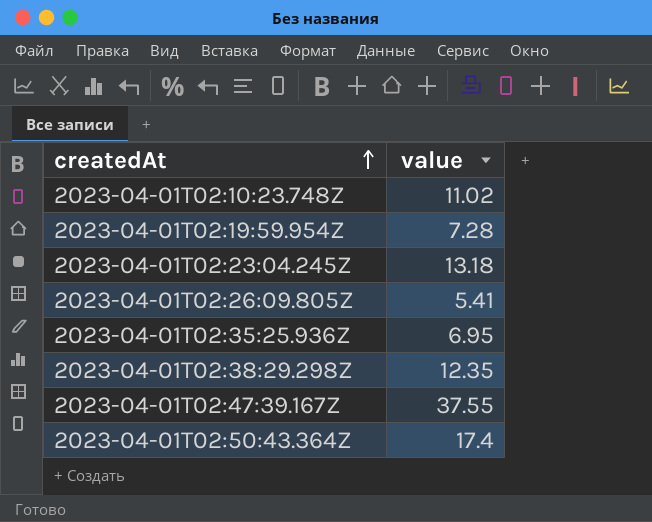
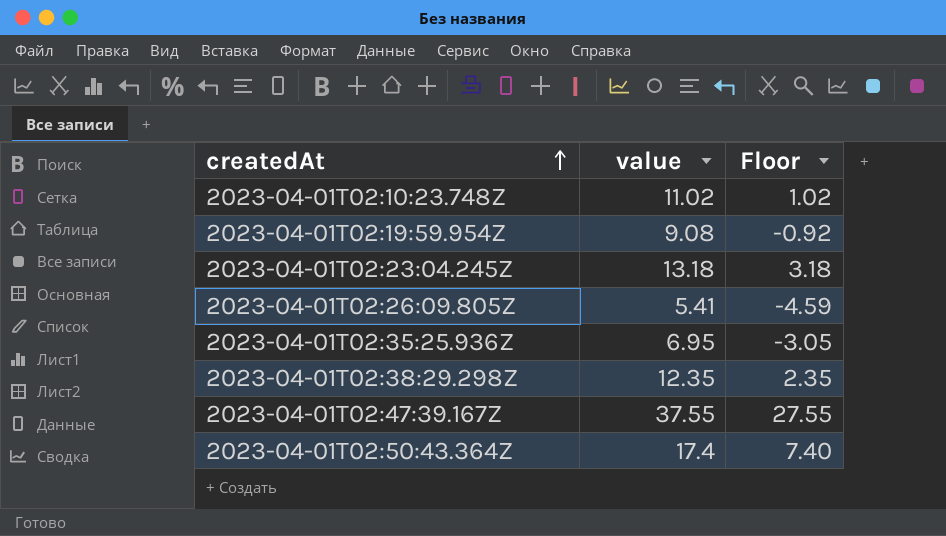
column Floor | formula: none -> [value] - 10
2023-04-01T02:19:59.954Z | value: 7.28 -> 9.08

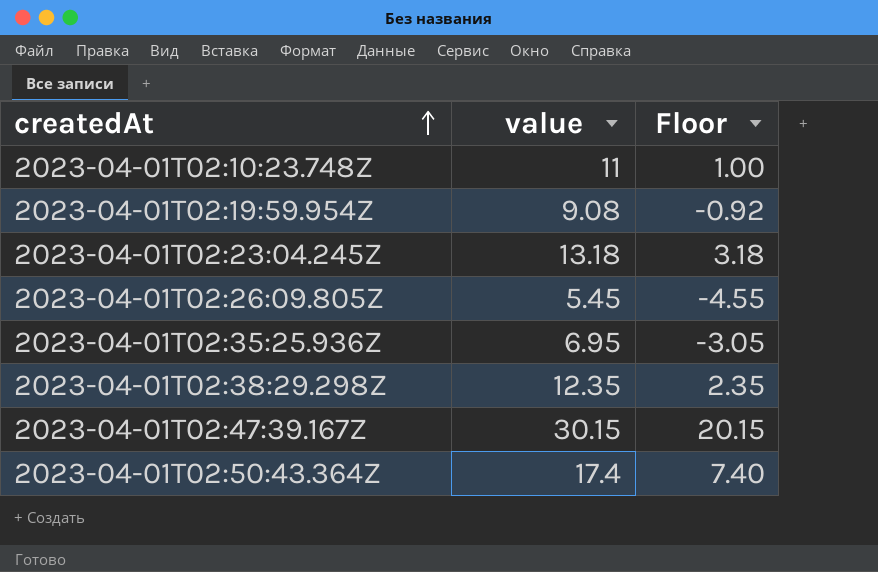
2023-04-01T02:10:23.748Z | value: 11.02 -> 11
2023-04-01T02:10:23.748Z | Floor: 1.02 -> 1.00
2023-04-01T02:26:09.805Z | value: 5.41 -> 5.45
2023-04-01T02:26:09.805Z | Floor: -4.59 -> -4.55
2023-04-01T02:47:39.167Z | value: 37.55 -> 30.15
2023-04-01T02:47:39.167Z | Floor: 27.55 -> 20.15

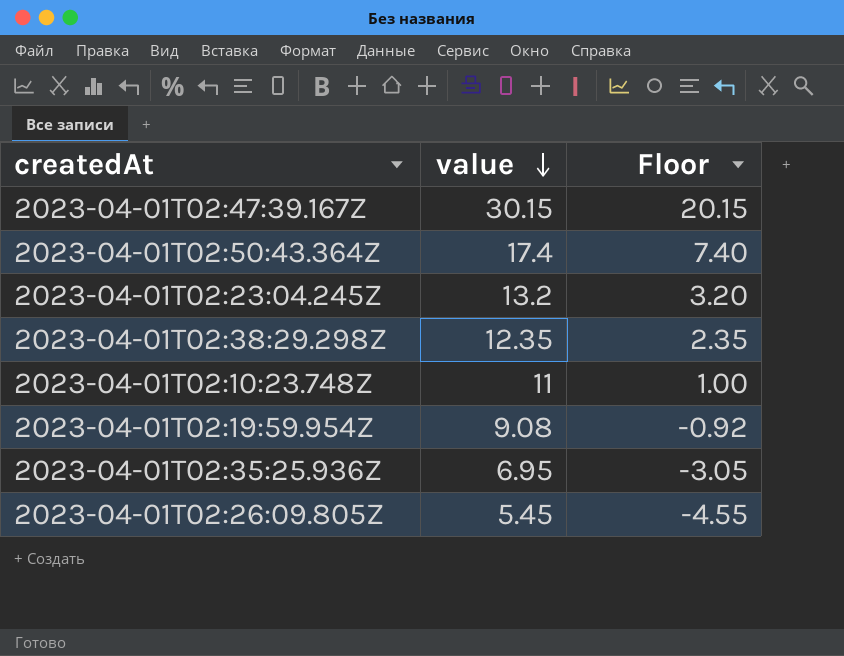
row order: createdAt ascending -> value descending
2023-04-01T02:23:04.245Z | value: 13.18 -> 13.2
2023-04-01T02:23:04.245Z | Floor: 3.18 -> 3.20

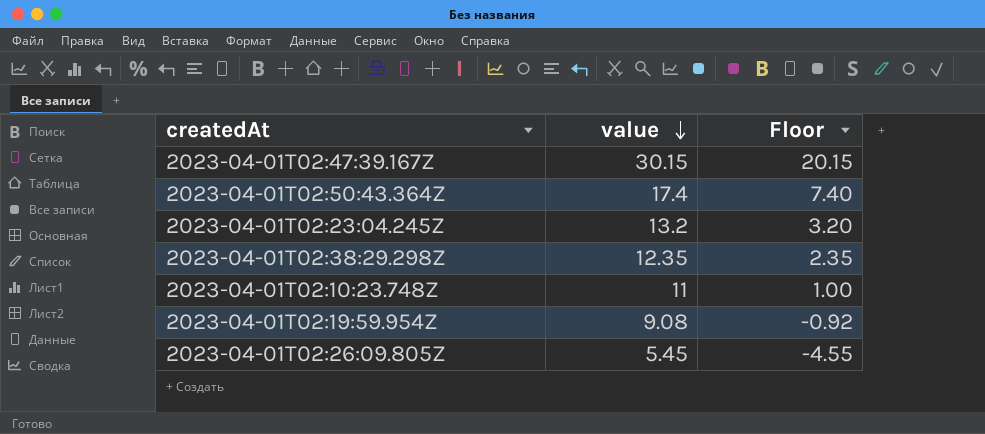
row 2023-04-01T02:35:25.936Z: 6.95 | -3.05 -> none

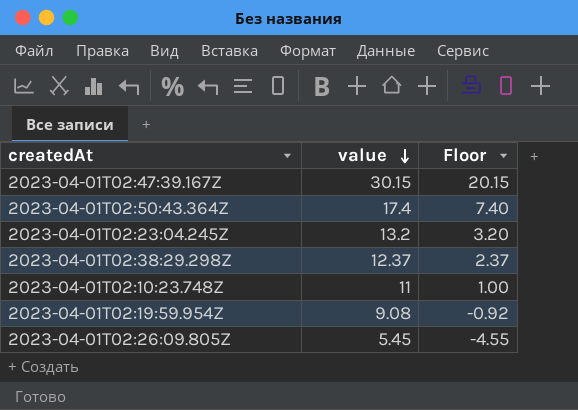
2023-04-01T02:38:29.298Z | value: 12.35 -> 12.37
2023-04-01T02:38:29.298Z | Floor: 2.35 -> 2.37

